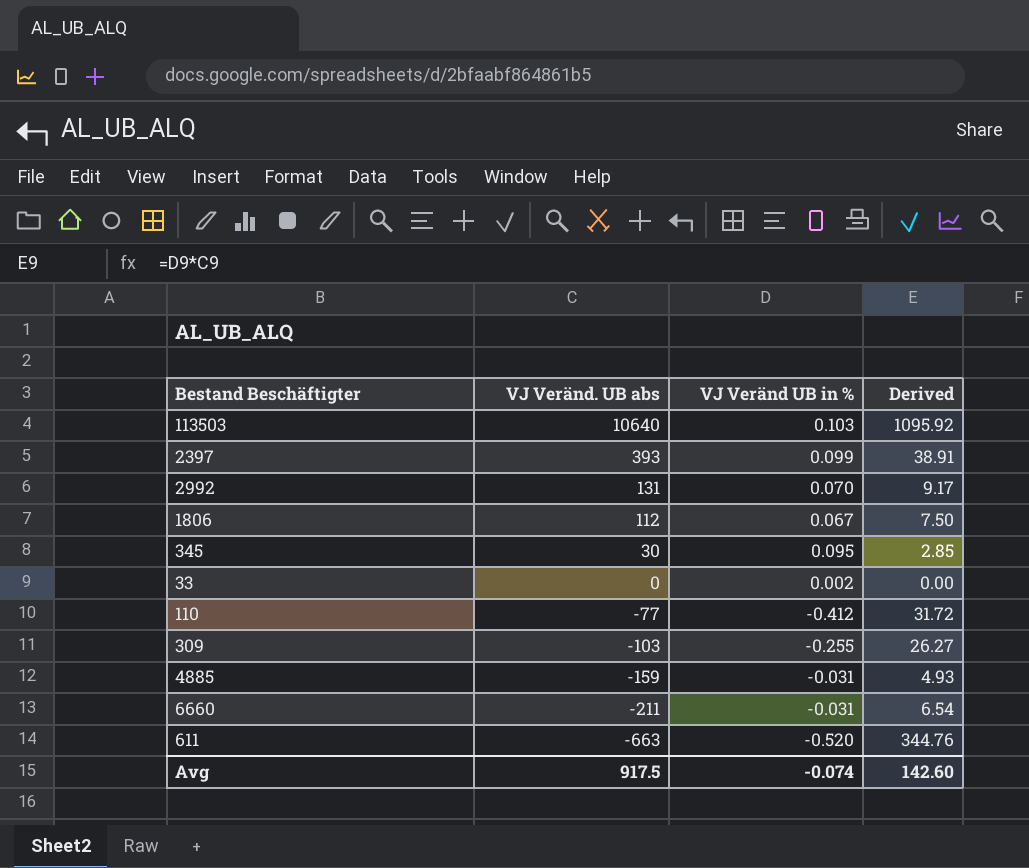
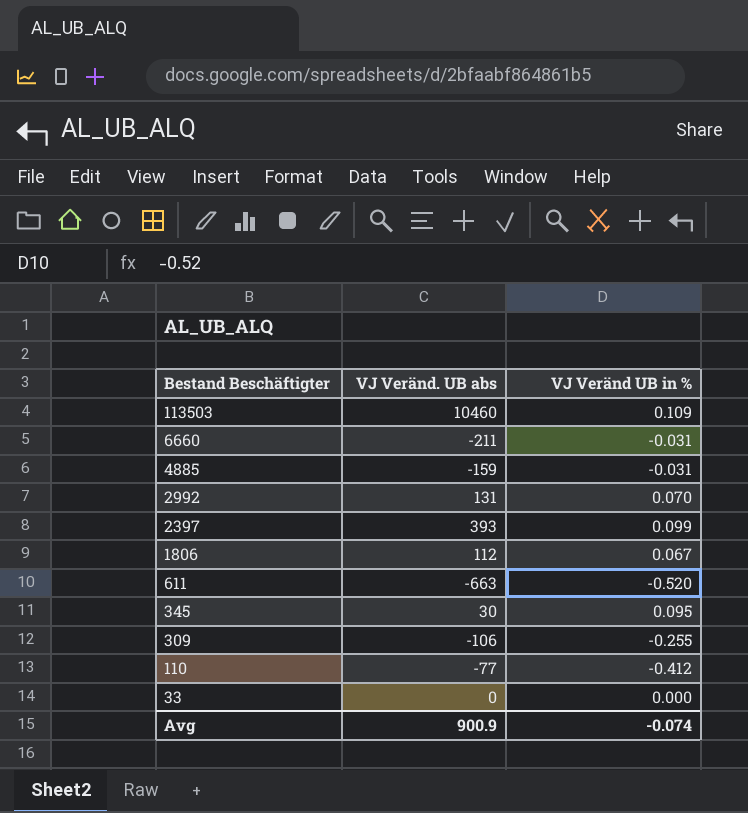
row order: VJ Veränd. UB abs descending -> Bestand Beschäftigter descending
column Derived | formula: [VJ Veränd. UB abs] * [VJ Veränd UB in %] -> none
113503 | VJ Veränd. UB abs: 10640 -> 10460
113503 | VJ Veränd UB in %: 0.103 -> 0.109
309 | VJ Veränd. UB abs: -103 -> -106
33 | VJ Veränd UB in %: 0.002 -> 0.000
Avg | VJ Veränd. UB abs: 917.5 -> 900.9

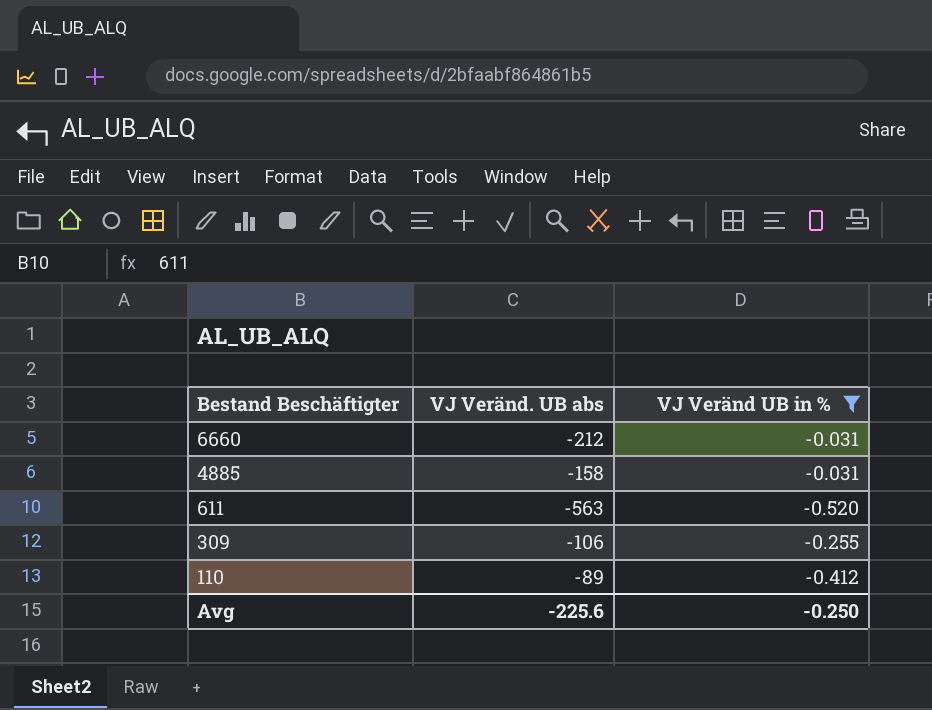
filter: none -> VJ Veränd UB in % <= -0.031
6660 | VJ Veränd. UB abs: -211 -> -212
4885 | VJ Veränd. UB abs: -159 -> -158
611 | VJ Veränd. UB abs: -663 -> -563
110 | VJ Veränd. UB abs: -77 -> -89
Avg | VJ Veränd. UB abs: 900.9 -> -225.6
Avg | VJ Veränd UB in %: -0.074 -> -0.250

